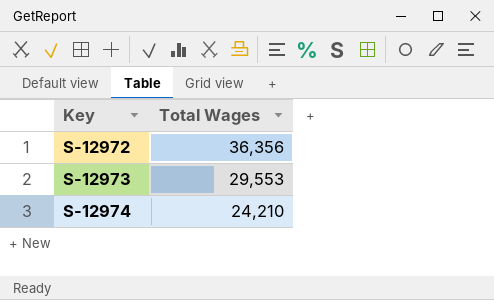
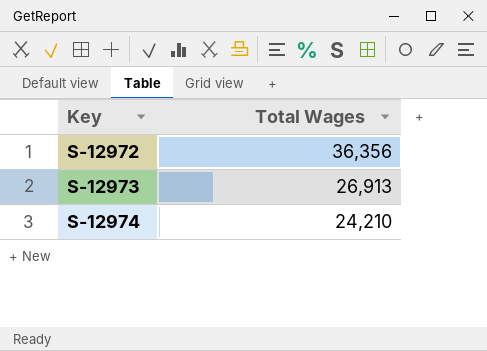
S-12973 | Total Wages: 29,553 -> 26,913

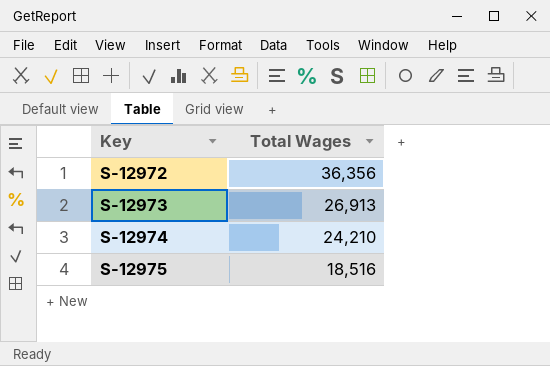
row S-12975: none -> 18,516

